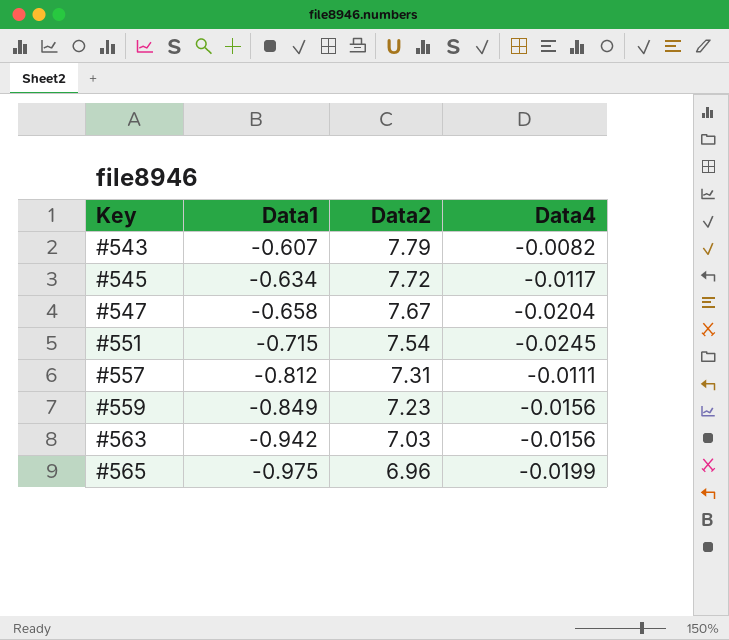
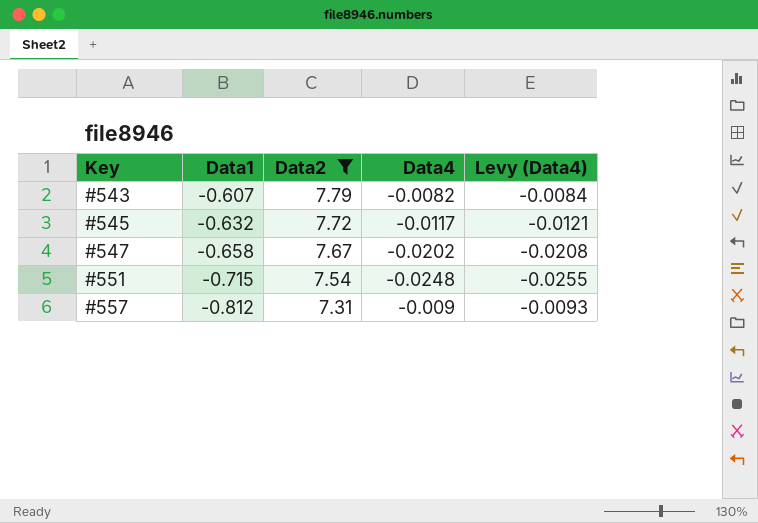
filter: none -> Data2 >= 7.31
column Levy (Data4) | formula: none -> [Data4] * 1.03
#545 | Data1: -0.634 -> -0.632
#547 | Data4: -0.0204 -> -0.0202
#551 | Data4: -0.0245 -> -0.0248
#557 | Data4: -0.0111 -> -0.009

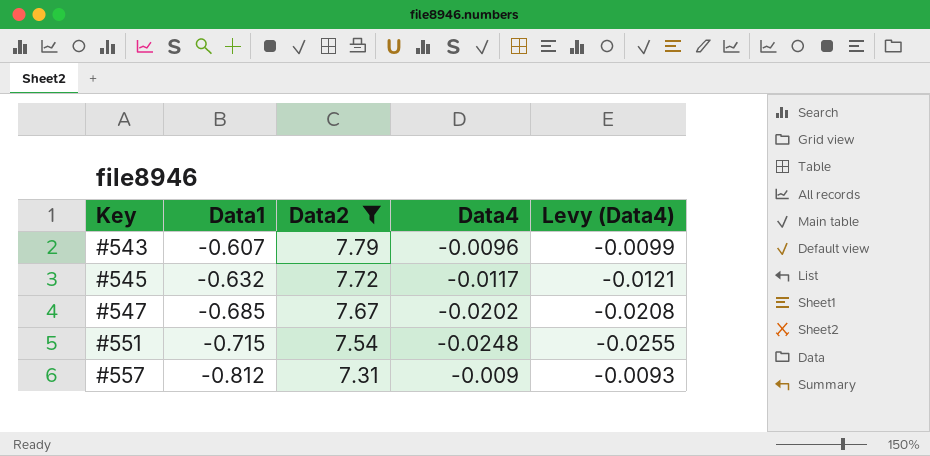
#543 | Data4: -0.0082 -> -0.0096
#543 | Levy (Data4): -0.0084 -> -0.0099
#547 | Data1: -0.658 -> -0.685

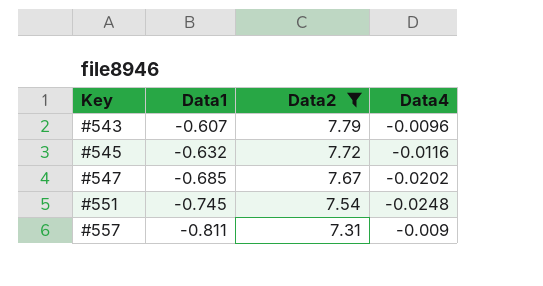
column Levy (Data4) | formula: [Data4] * 1.03 -> none
#545 | Data4: -0.0117 -> -0.0116
#551 | Data1: -0.715 -> -0.745
#557 | Data1: -0.812 -> -0.811

